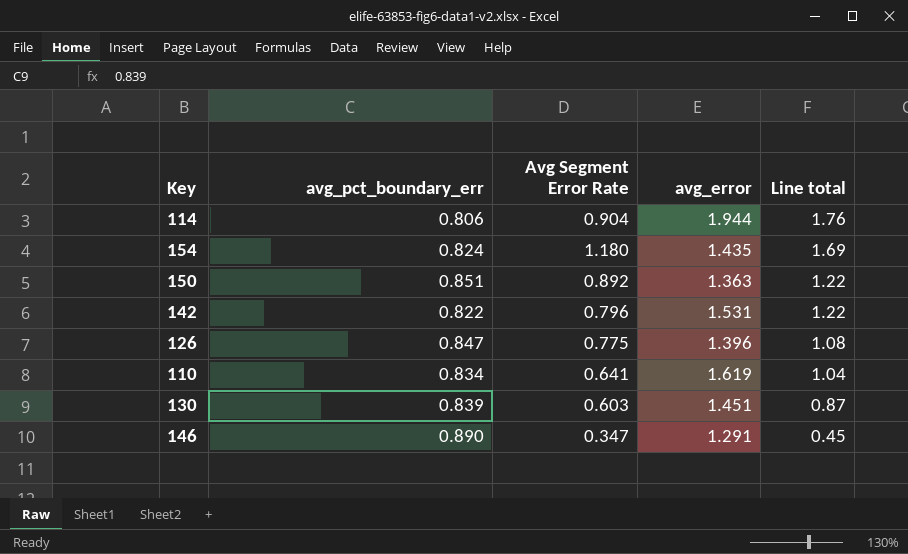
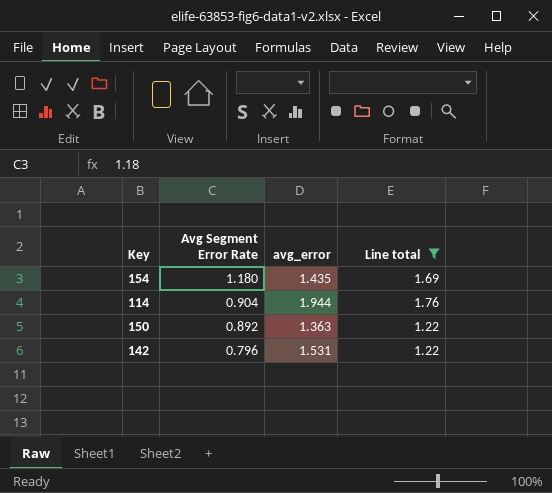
filter: none -> Line total >= 1.22
row order: Line total descending -> Avg Segment Error Rate descending
column avg_pct_boundary_err | position: 2 -> none

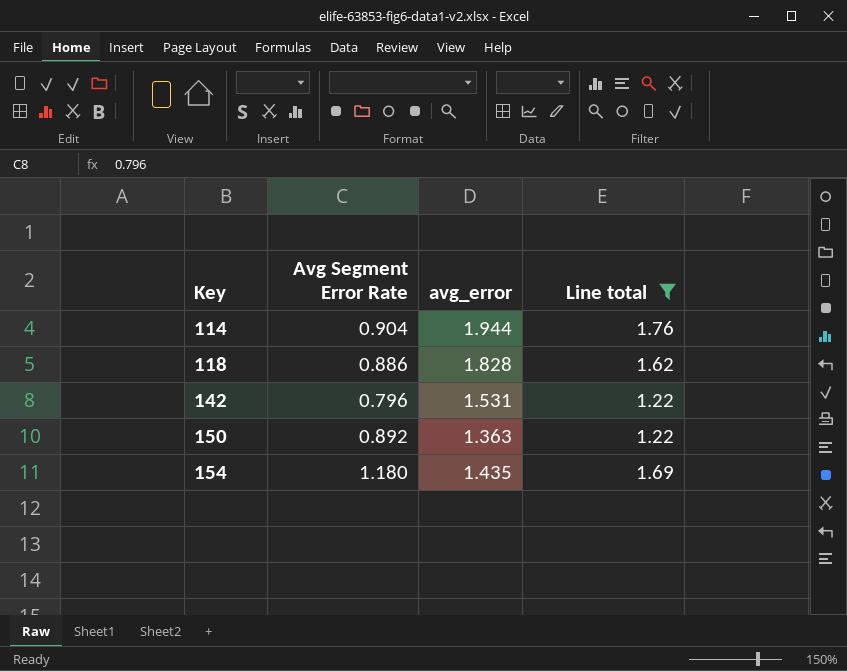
row order: Avg Segment Error Rate descending -> Key ascending
row 118: none -> 0.886 | 1.828 | 1.62

